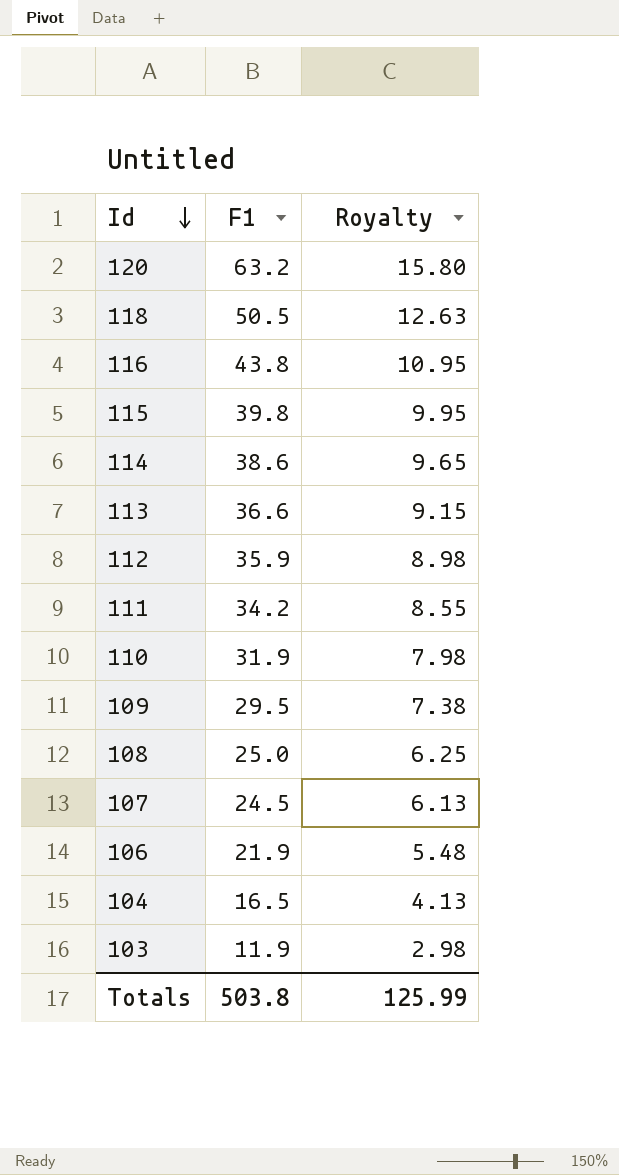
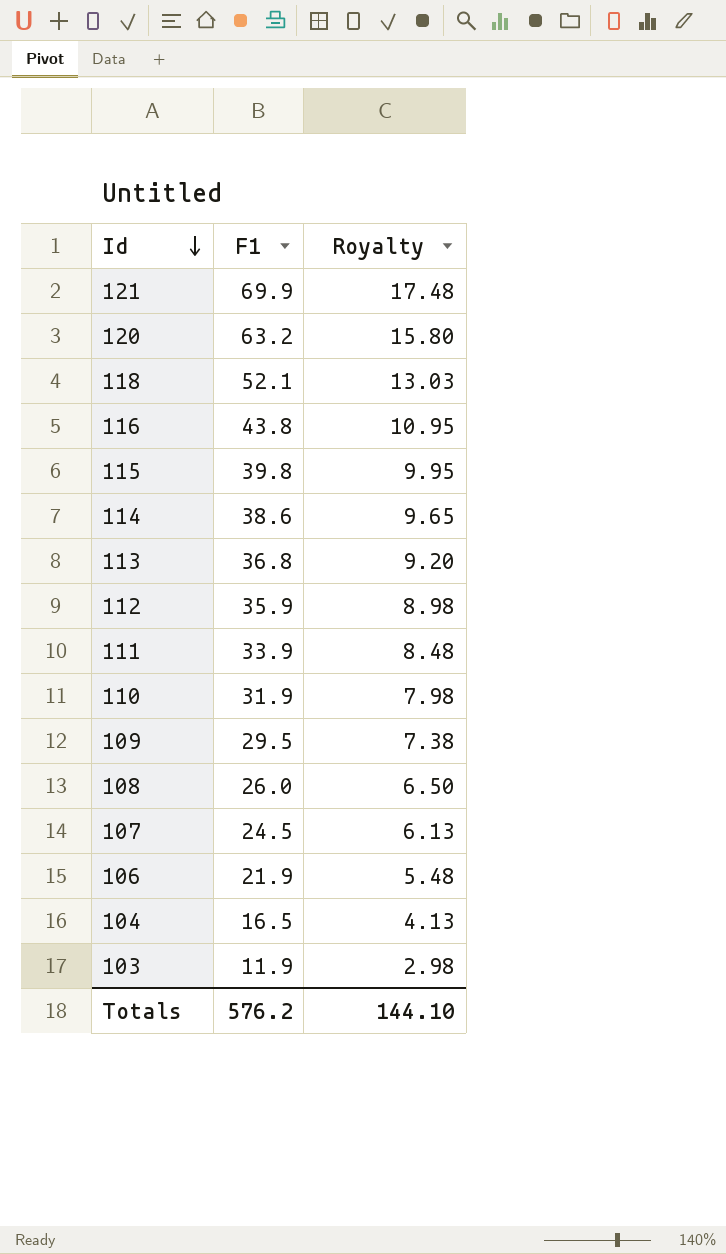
row 121: none -> 69.9 | 17.48
118 | F1: 50.5 -> 52.1
118 | Royalty: 12.63 -> 13.03
113 | F1: 36.6 -> 36.8
113 | Royalty: 9.15 -> 9.20
111 | F1: 34.2 -> 33.9
111 | Royalty: 8.55 -> 8.48
108 | F1: 25.0 -> 26.0
108 | Royalty: 6.25 -> 6.50
Totals | F1: 503.8 -> 576.2
Totals | Royalty: 125.99 -> 144.10

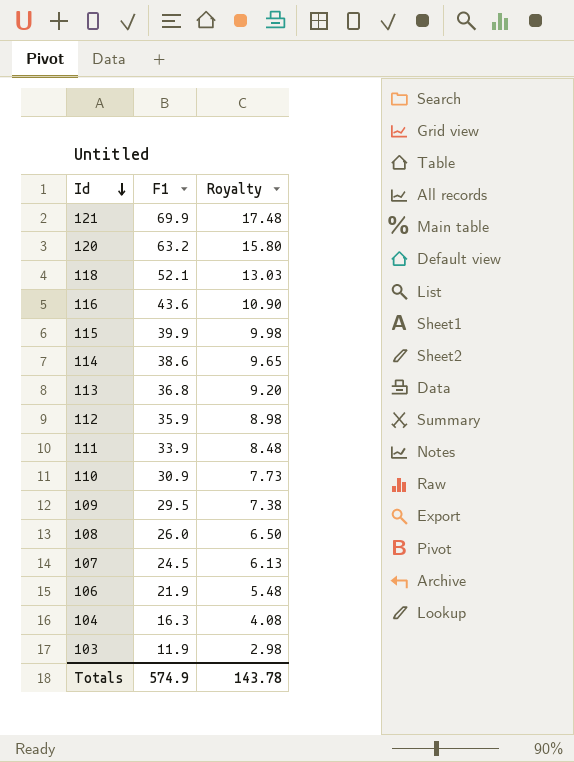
116 | F1: 43.8 -> 43.6
116 | Royalty: 10.95 -> 10.90
115 | F1: 39.8 -> 39.9
115 | Royalty: 9.95 -> 9.98
110 | F1: 31.9 -> 30.9
110 | Royalty: 7.98 -> 7.73
104 | F1: 16.5 -> 16.3
104 | Royalty: 4.13 -> 4.08
Totals | F1: 576.2 -> 574.9
Totals | Royalty: 144.10 -> 143.78

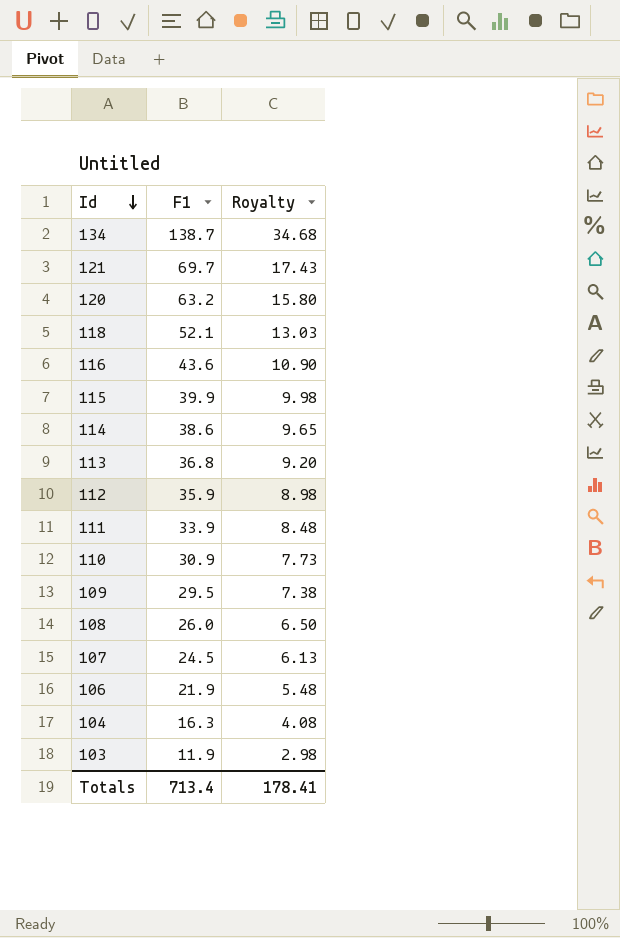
row 134: none -> 138.7 | 34.68
121 | F1: 69.9 -> 69.7
121 | Royalty: 17.48 -> 17.43
Totals | F1: 574.9 -> 713.4
Totals | Royalty: 143.78 -> 178.41

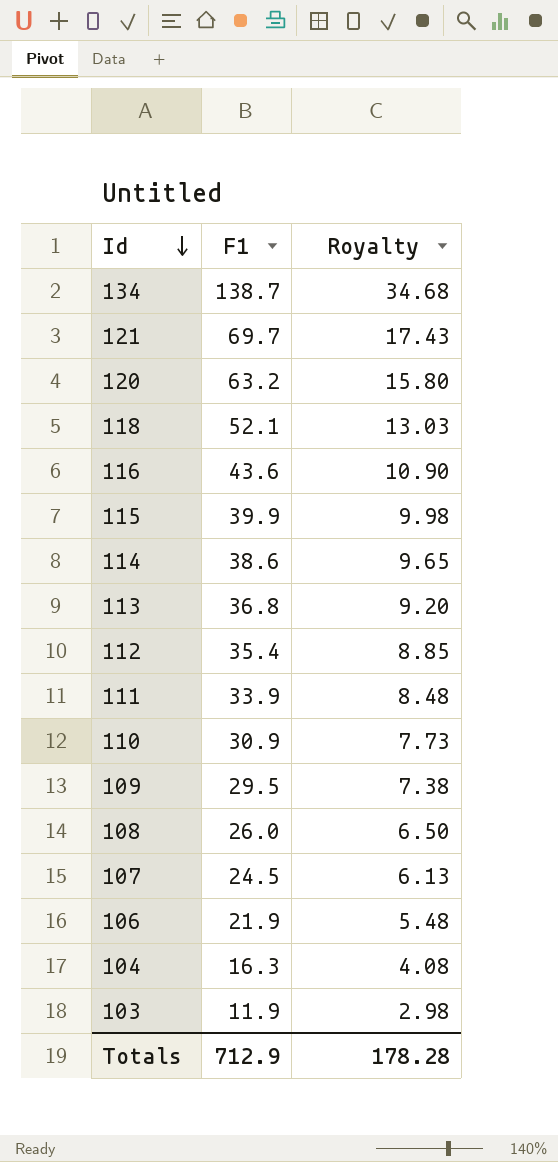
112 | F1: 35.9 -> 35.4
112 | Royalty: 8.98 -> 8.85
Totals | F1: 713.4 -> 712.9
Totals | Royalty: 178.41 -> 178.28

